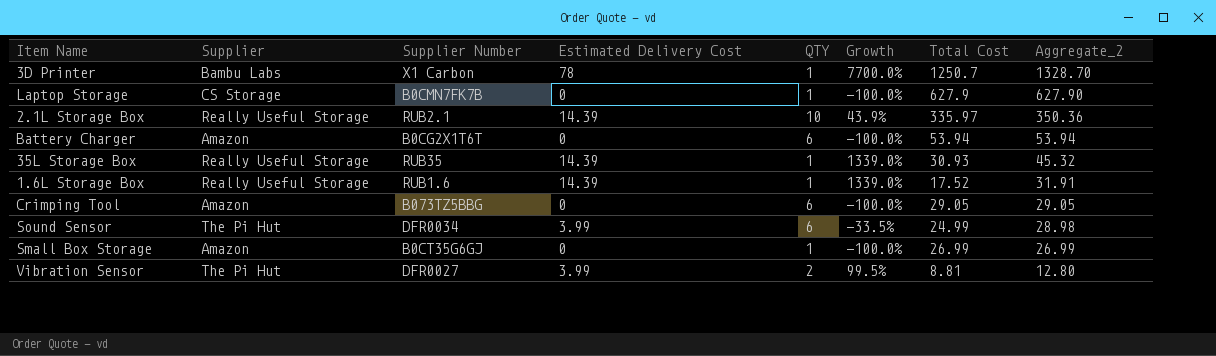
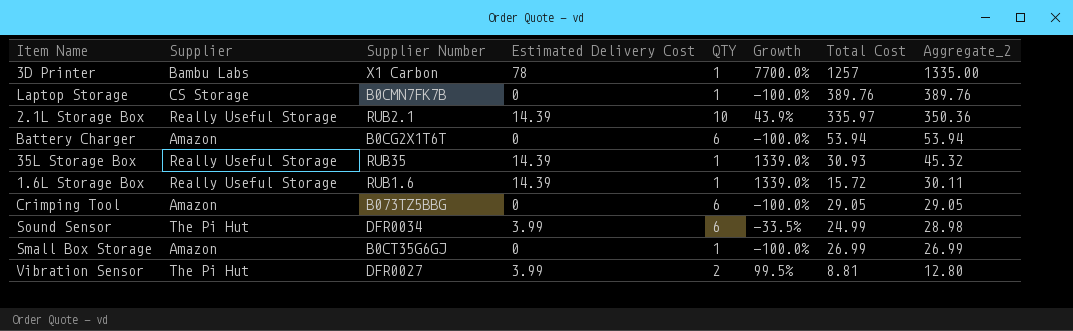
3D Printer | Total Cost: 1250.7 -> 1257
3D Printer | Aggregate_2: 1328.70 -> 1335.00
Laptop Storage | Total Cost: 627.9 -> 389.76
Laptop Storage | Aggregate_2: 627.90 -> 389.76
1.6L Storage Box | Total Cost: 17.52 -> 15.72
1.6L Storage Box | Aggregate_2: 31.91 -> 30.11

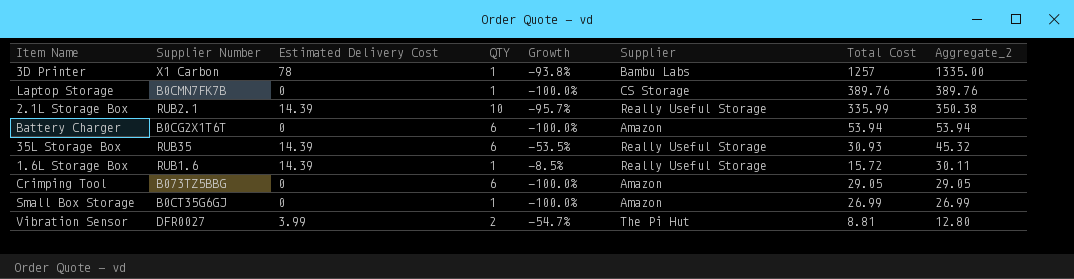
column Growth | formula: ([Estimated Delivery Cost] - [QTY]) / [QTY] -> ([Estimated Delivery Cost] - [Total Cost]) / [Total Cost]
column Supplier | position: 2 -> 6
row Sound Sensor: The Pi Hut | DFR0034 | 3.99 | 6 | -33.5% | 24.99 | 28.98 -> none
2.1L Storage Box | Total Cost: 335.97 -> 335.99
2.1L Storage Box | Aggregate_2: 350.36 -> 350.38
35L Storage Box | QTY: 1 -> 6

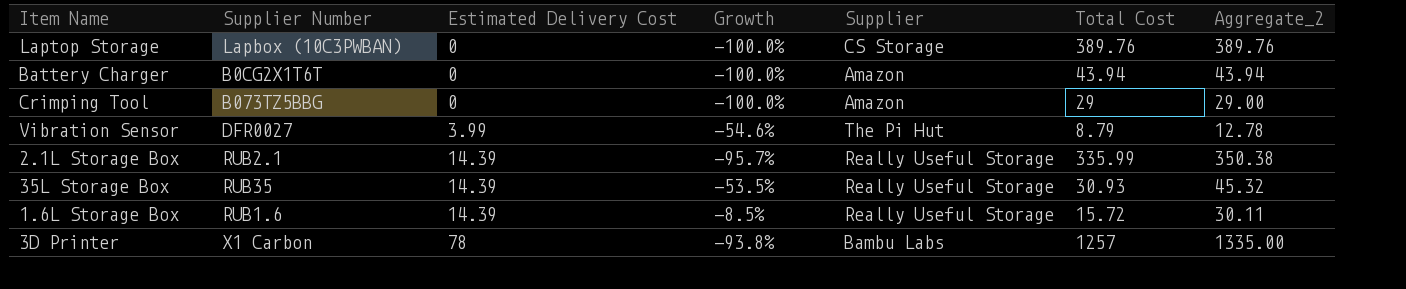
row order: Aggregate_2 descending -> Estimated Delivery Cost ascending
column QTY | position: 4 -> none
row Small Box Storage: B0CT35G6GJ | 0 | 1 | -100.0% | Amazon | 26.99 | 26.99 -> none
Laptop Storage | Supplier Number: B0CMN7FK7B -> Lapbox (10C3PWBAN)
Battery Charger | Total Cost: 53.94 -> 43.94
Battery Charger | Aggregate_2: 53.94 -> 43.94
Crimping Tool | Total Cost: 29.05 -> 29
Crimping Tool | Aggregate_2: 29.05 -> 29.00
Vibration Sensor | Growth: -54.7% -> -54.6%
Vibration Sensor | Total Cost: 8.81 -> 8.79
Vibration Sensor | Aggregate_2: 12.80 -> 12.78

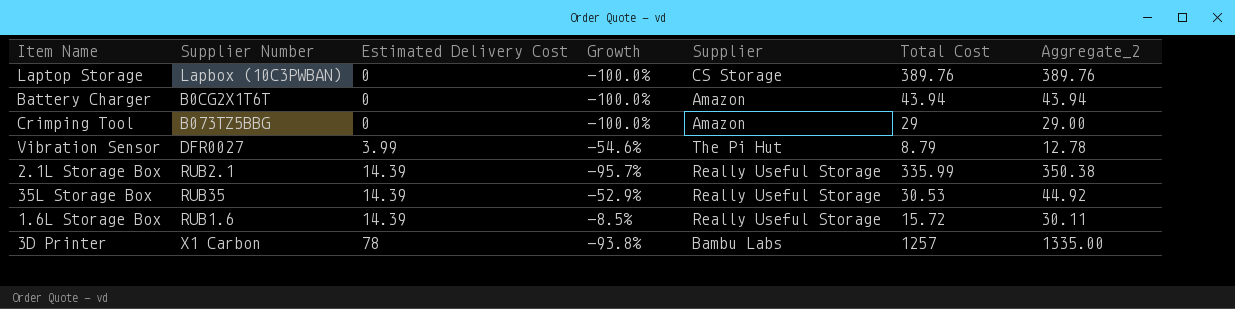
35L Storage Box | Growth: -53.5% -> -52.9%
35L Storage Box | Total Cost: 30.93 -> 30.53
35L Storage Box | Aggregate_2: 45.32 -> 44.92

